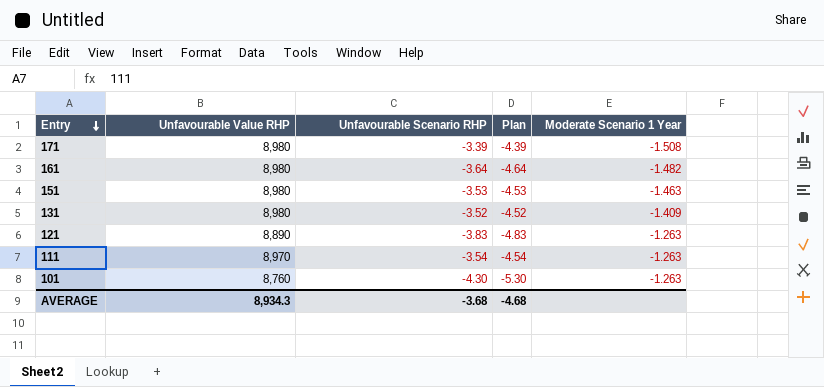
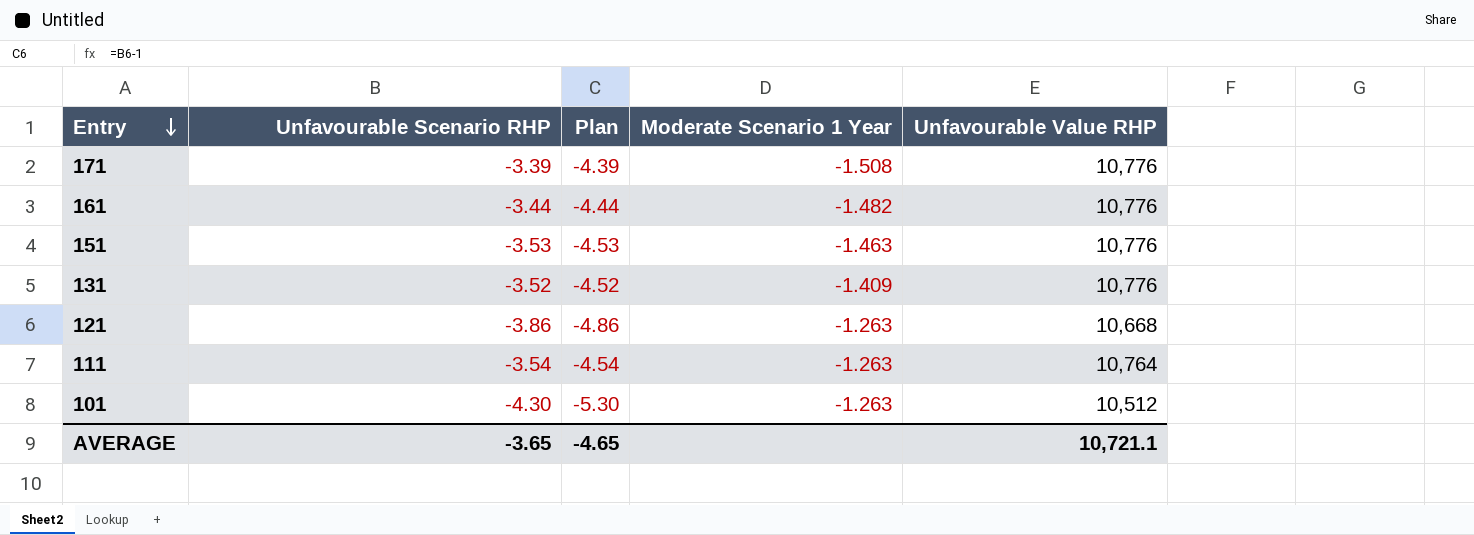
column Unfavourable Value RHP | position: 2 -> 5
171 | Unfavourable Value RHP: 8,980 -> 10,776
161 | Unfavourable Scenario RHP: -3.64 -> -3.44
161 | Plan: -4.64 -> -4.44
161 | Unfavourable Value RHP: 8,980 -> 10,776
151 | Unfavourable Value RHP: 8,980 -> 10,776
131 | Unfavourable Value RHP: 8,980 -> 10,776
121 | Unfavourable Scenario RHP: -3.83 -> -3.86
121 | Plan: -4.83 -> -4.86
121 | Unfavourable Value RHP: 8,890 -> 10,668
111 | Unfavourable Value RHP: 8,970 -> 10,764
101 | Unfavourable Value RHP: 8,760 -> 10,512
AVERAGE | Unfavourable Scenario RHP: -3.68 -> -3.65
AVERAGE | Plan: -4.68 -> -4.65
AVERAGE | Unfavourable Value RHP: 8,934.3 -> 10,721.1

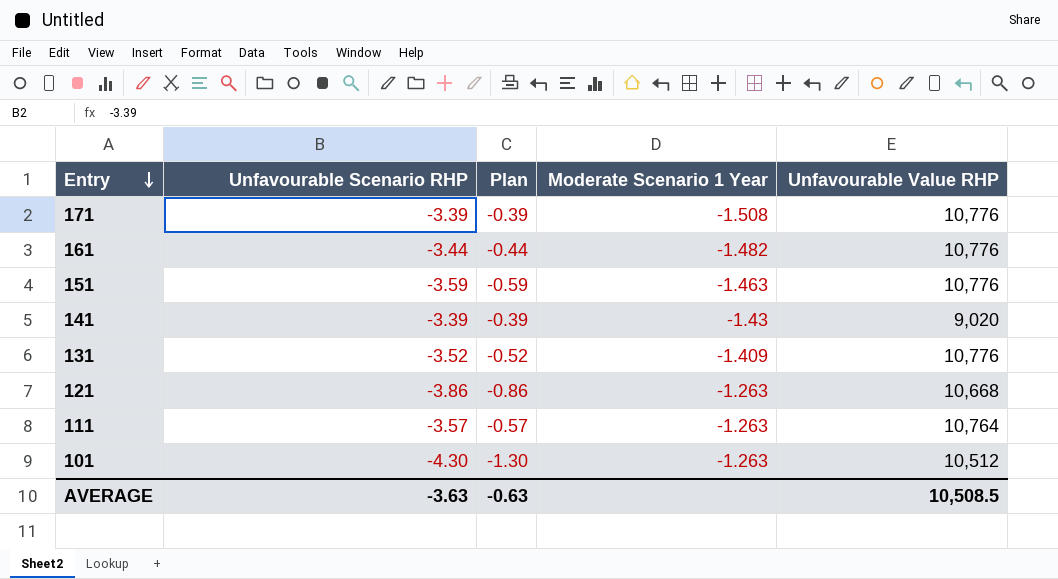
column Plan | formula: [Unfavourable Scenario RHP] - 1 -> [Unfavourable Scenario RHP] + 3
151 | Unfavourable Scenario RHP: -3.53 -> -3.59
row 141: none -> -3.39 | -0.39 | -1.43 | 9,020
111 | Unfavourable Scenario RHP: -3.54 -> -3.57
AVERAGE | Unfavourable Scenario RHP: -3.65 -> -3.63
AVERAGE | Plan: -4.65 -> -0.63
AVERAGE | Unfavourable Value RHP: 10,721.1 -> 10,508.5

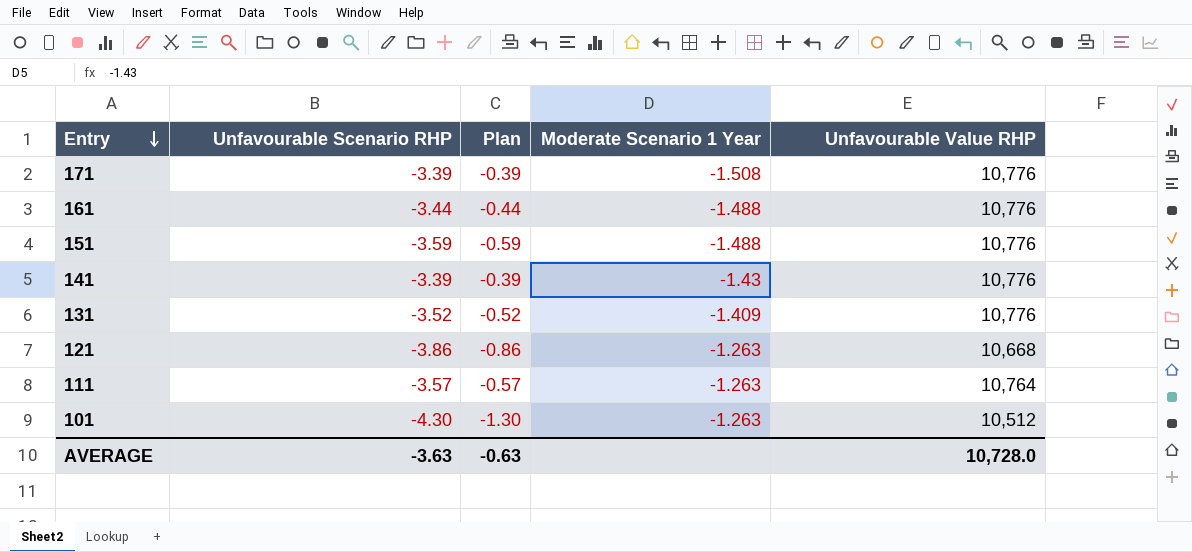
161 | Moderate Scenario 1 Year: -1.482 -> -1.488
151 | Moderate Scenario 1 Year: -1.463 -> -1.488
141 | Unfavourable Value RHP: 9,020 -> 10,776
AVERAGE | Unfavourable Value RHP: 10,508.5 -> 10,728.0

